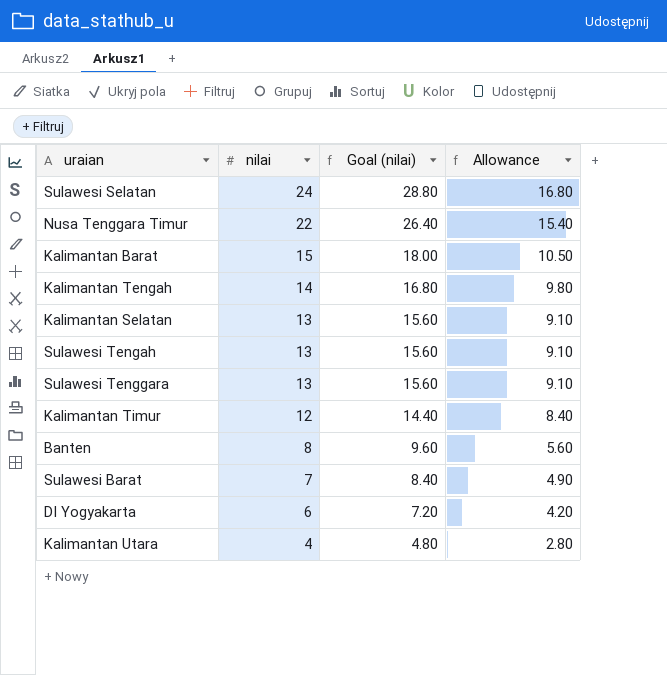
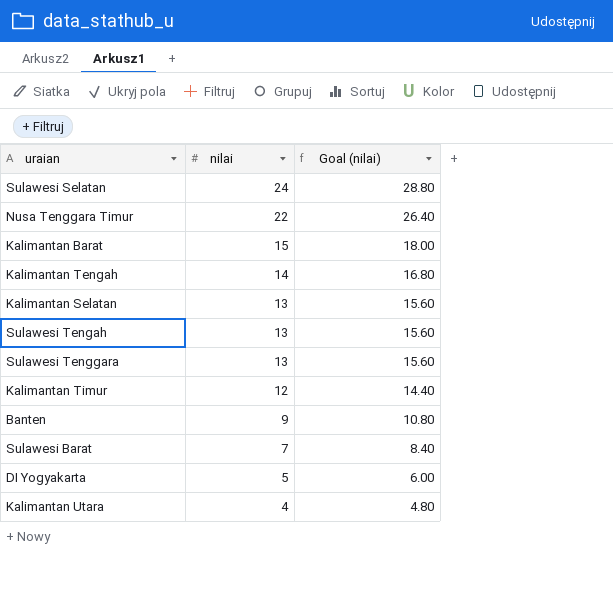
column Allowance | formula: [nilai] * 0.7 -> none
Banten | nilai: 8 -> 9
Banten | Goal (nilai): 9.60 -> 10.80
DI Yogyakarta | nilai: 6 -> 5
DI Yogyakarta | Goal (nilai): 7.20 -> 6.00

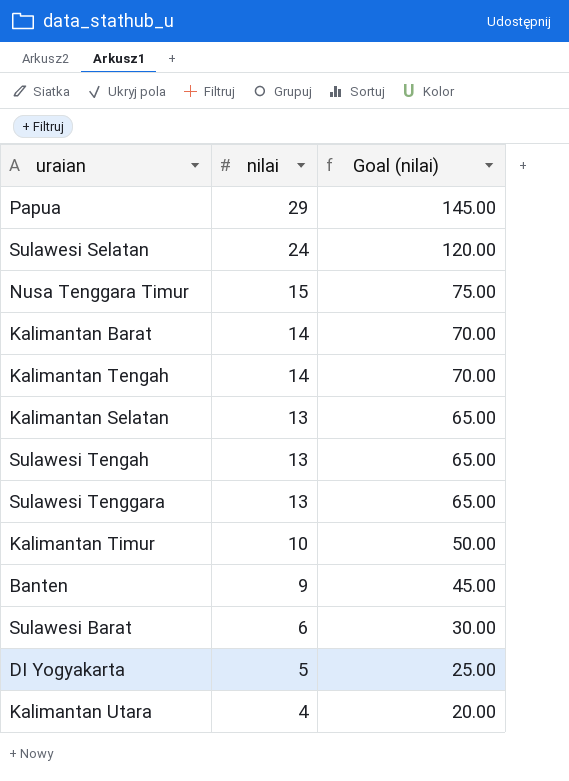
column Goal (nilai) | formula: [nilai] * 1.2 -> [nilai] * 5
row Papua: none -> 29 | 145.00
Nusa Tenggara Timur | nilai: 22 -> 15
Kalimantan Barat | nilai: 15 -> 14
Kalimantan Timur | nilai: 12 -> 10
Sulawesi Barat | nilai: 7 -> 6

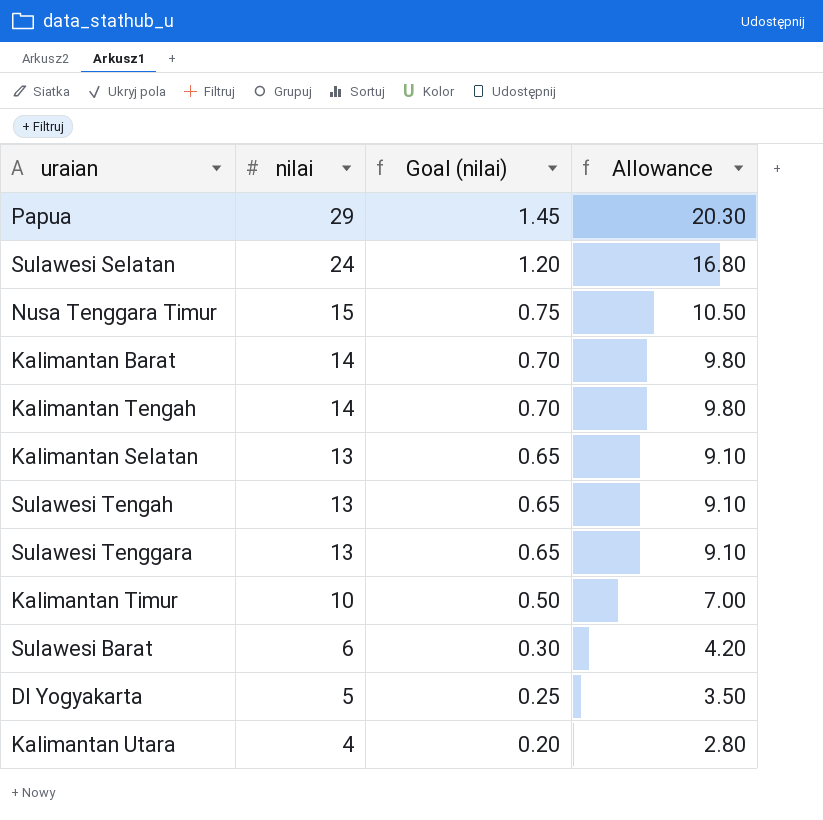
column Goal (nilai) | formula: [nilai] * 5 -> [nilai] * 0.05
column Allowance | formula: none -> [nilai] * 0.7
row Banten: 9 | 45.00 -> none

